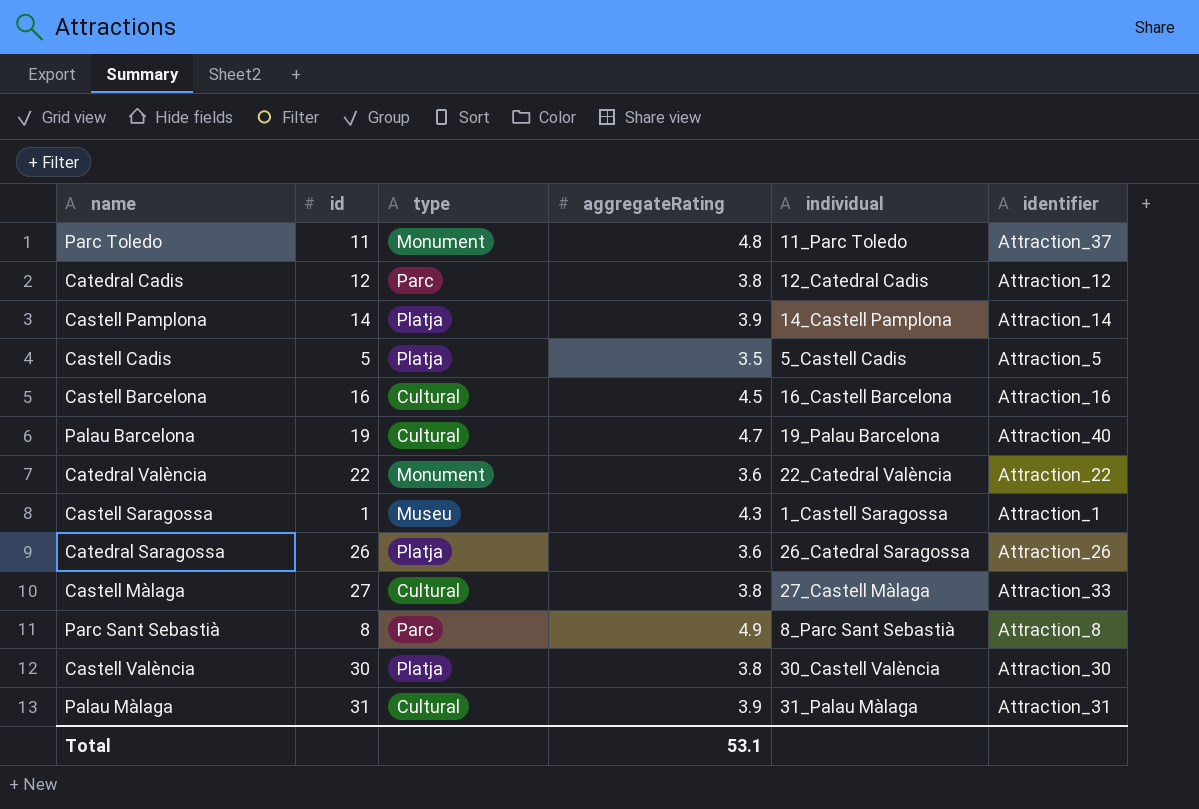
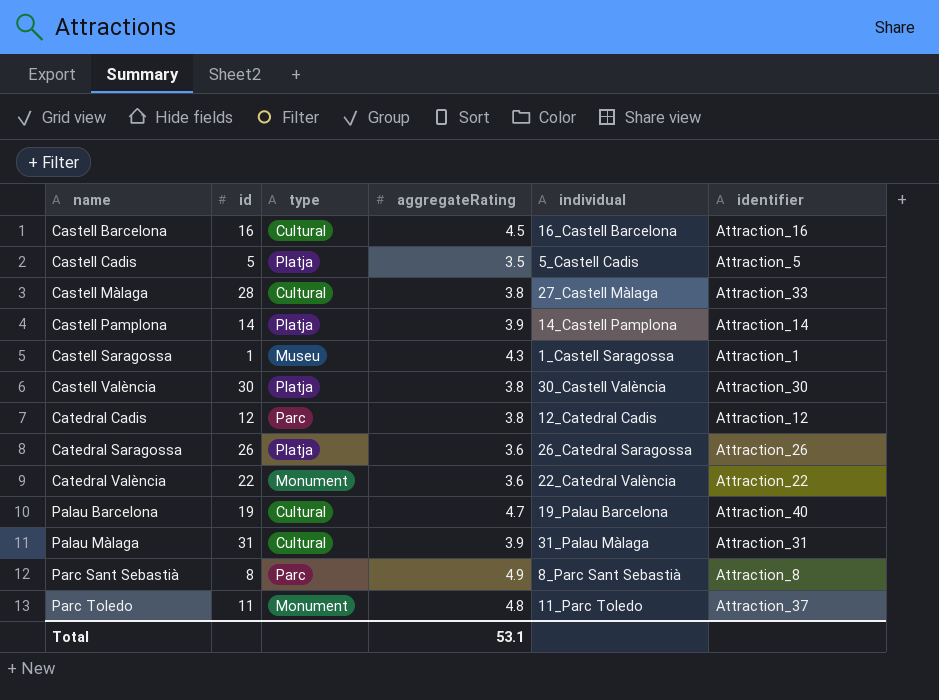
row order: none -> name ascending
Castell Màlaga | id: 27 -> 28

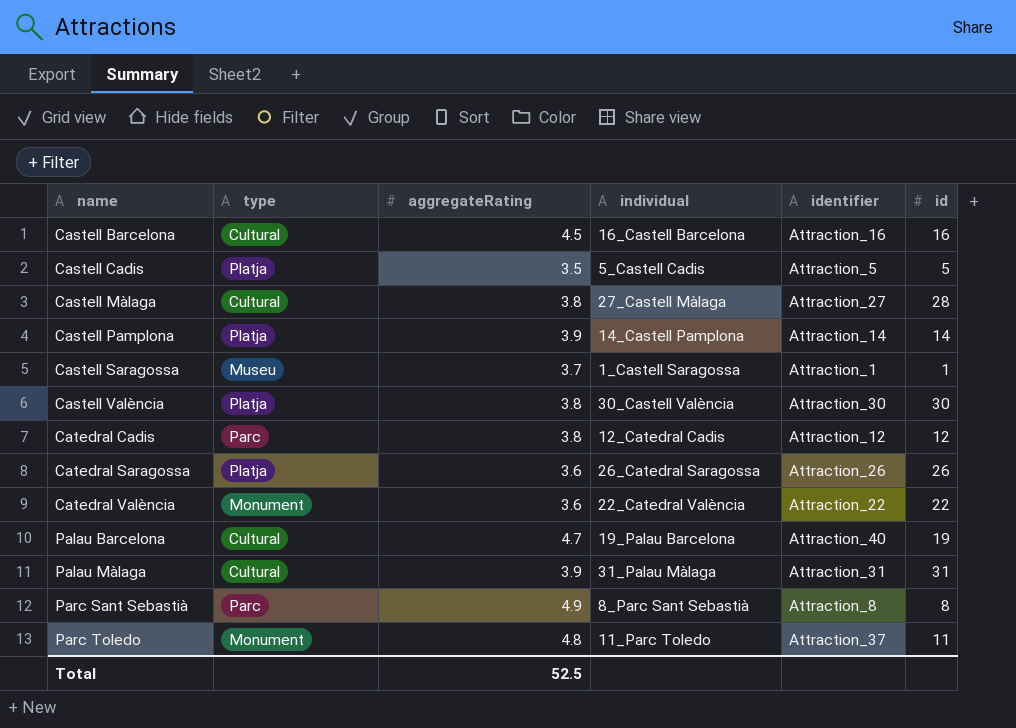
column id | position: 2 -> 6
Castell Màlaga | identifier: Attraction_33 -> Attraction_27
Castell Saragossa | aggregateRating: 4.3 -> 3.7
Total | aggregateRating: 53.1 -> 52.5

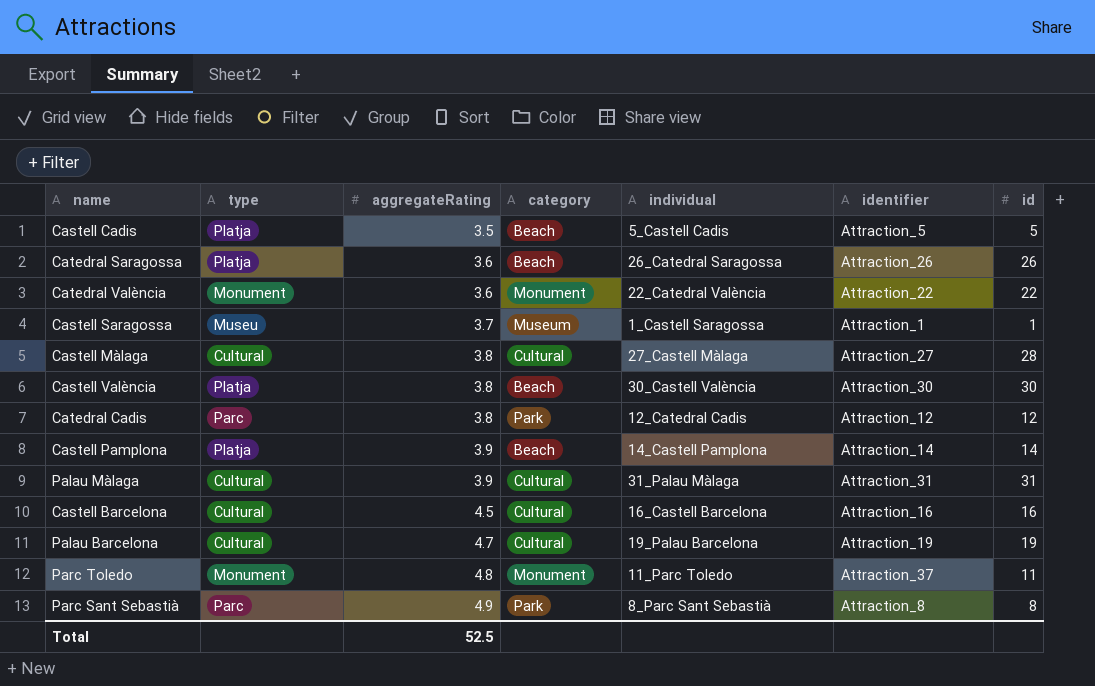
row order: name ascending -> aggregateRating ascending
column category | position: none -> 4
Palau Barcelona | identifier: Attraction_40 -> Attraction_19

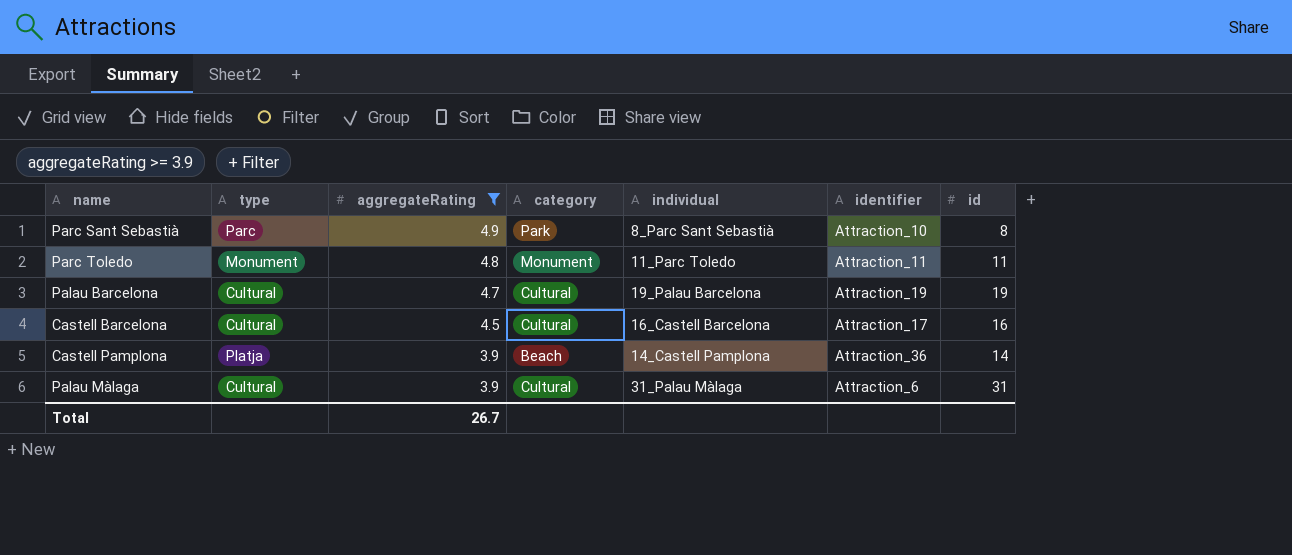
filter: none -> aggregateRating >= 3.9
row order: aggregateRating ascending -> aggregateRating descending
Parc Sant Sebastià | identifier: Attraction_8 -> Attraction_10
Parc Toledo | identifier: Attraction_37 -> Attraction_11
Castell Barcelona | identifier: Attraction_16 -> Attraction_17
Castell Pamplona | identifier: Attraction_14 -> Attraction_36
Palau Màlaga | identifier: Attraction_31 -> Attraction_6
Total | aggregateRating: 52.5 -> 26.7

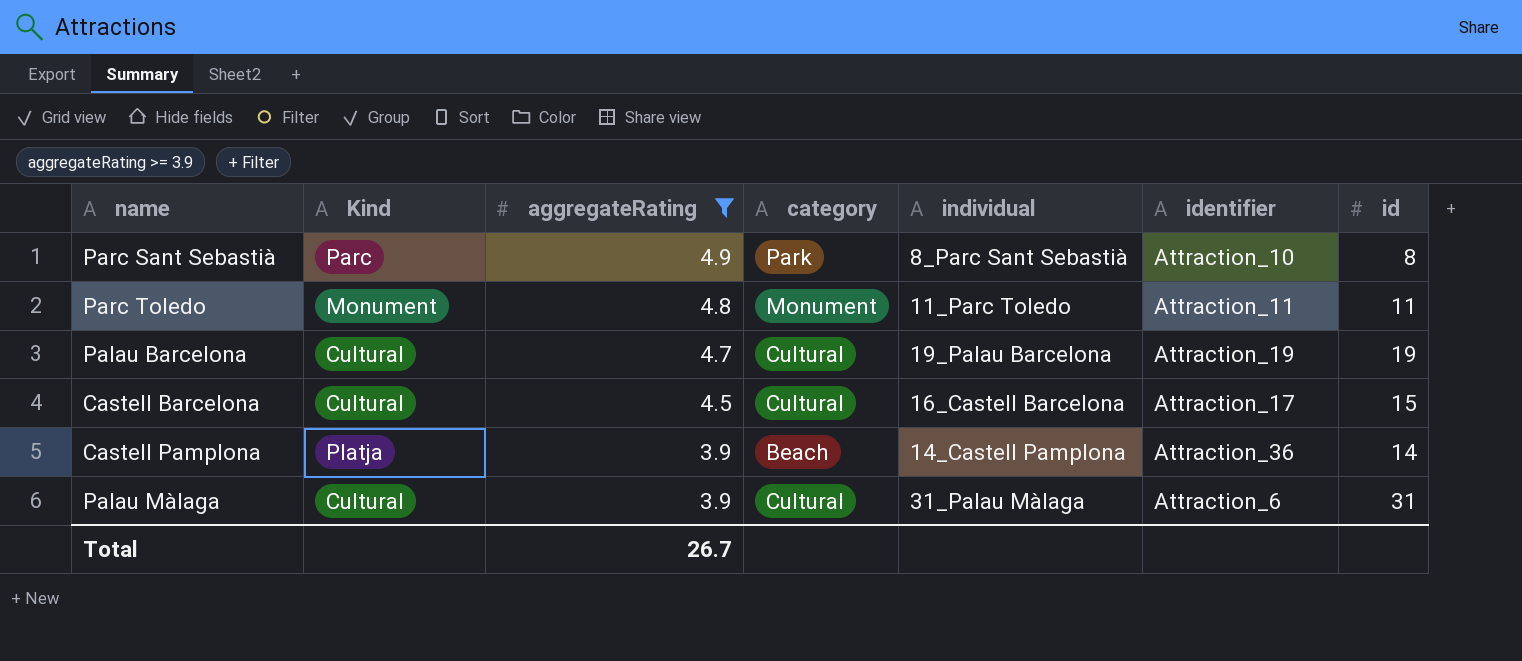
column name: type -> Kind
Castell Barcelona | id: 16 -> 15

